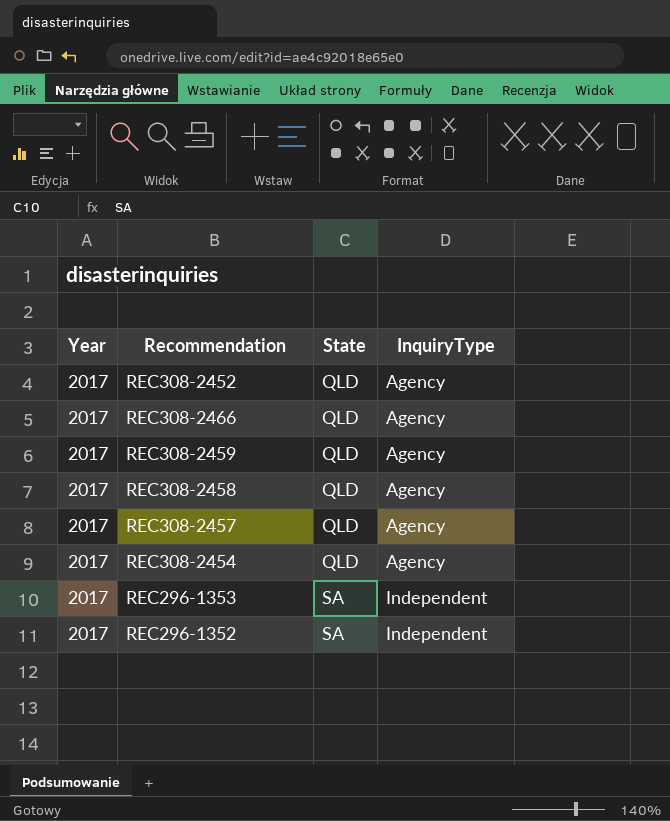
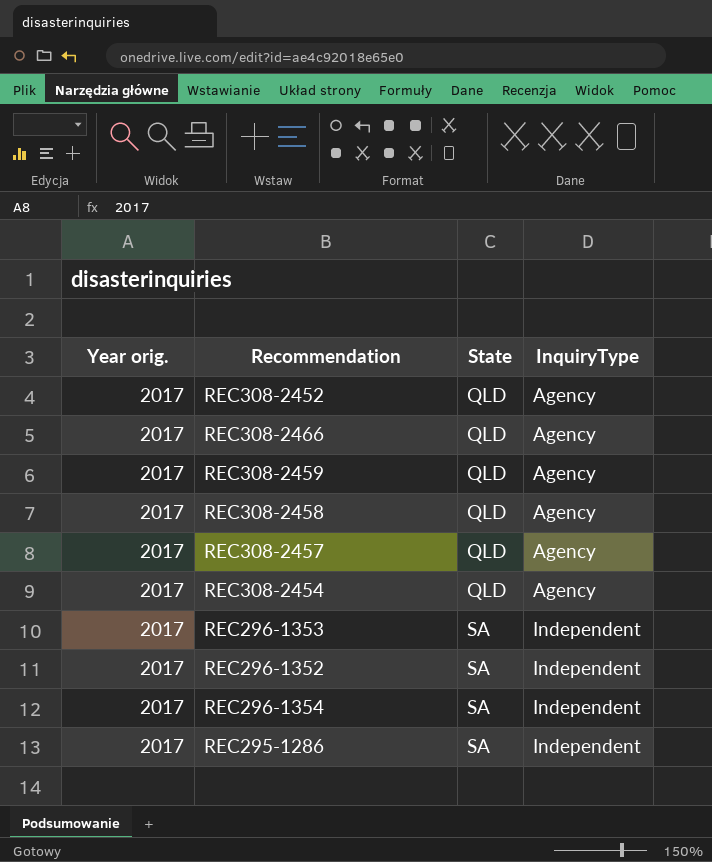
column name: Year -> Year orig.
row REC296-1354: none -> 2017 | SA | Independent
row REC295-1286: none -> 2017 | SA | Independent

